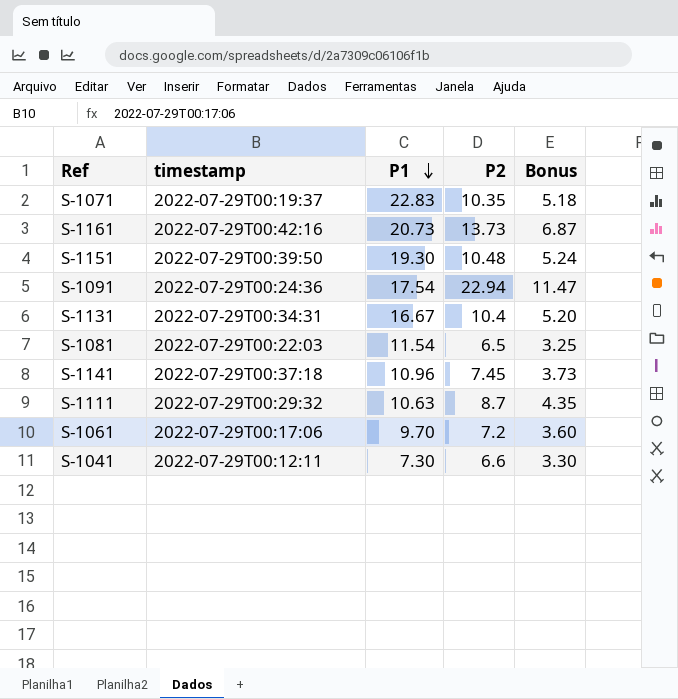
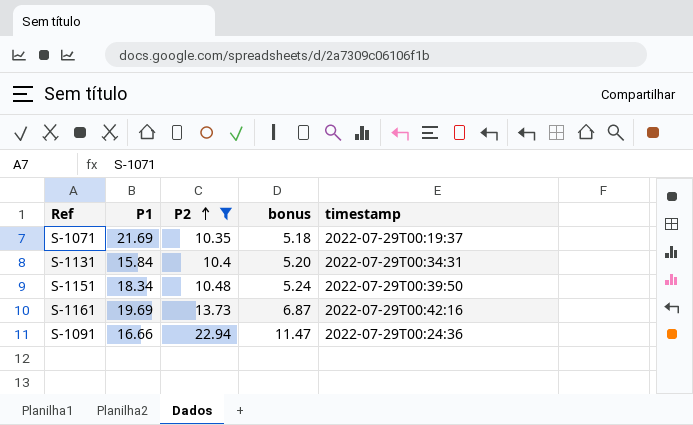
filter: none -> P2 >= 10.35
row order: P1 descending -> P2 ascending
column name: Bonus -> bonus
column timestamp | position: 2 -> 5
S-1071 | P1: 22.83 -> 21.69
S-1131 | P1: 16.67 -> 15.84
S-1151 | P1: 19.30 -> 18.34
S-1161 | P1: 20.73 -> 19.69
S-1091 | P1: 17.54 -> 16.66

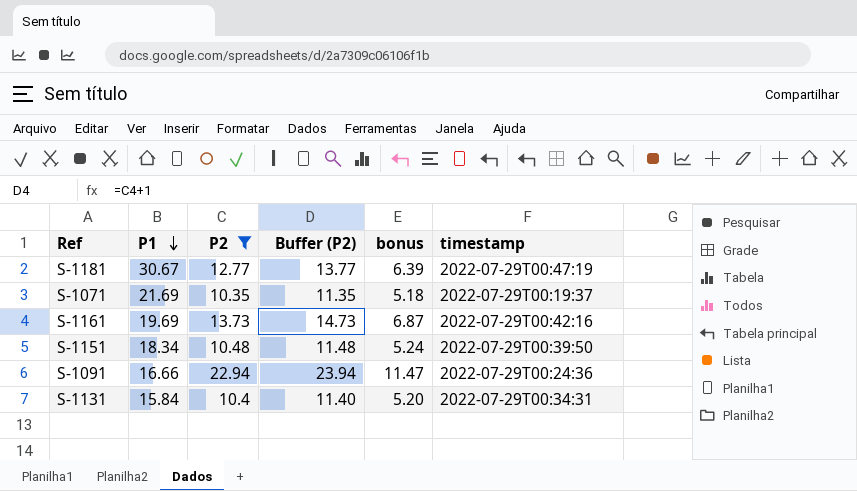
row order: P2 ascending -> P1 descending
column Buffer (P2) | formula: none -> [P2] + 1
row S-1181: none -> 30.67 | 12.77 | 13.77 | 6.39 | 2022-07-29T00:47:19

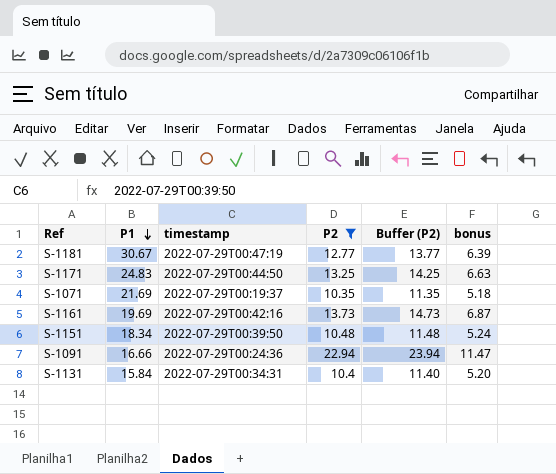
column timestamp | position: 6 -> 3
row S-1171: none -> 24.83 | 2022-07-29T00:44:50 | 13.25 | 14.25 | 6.63

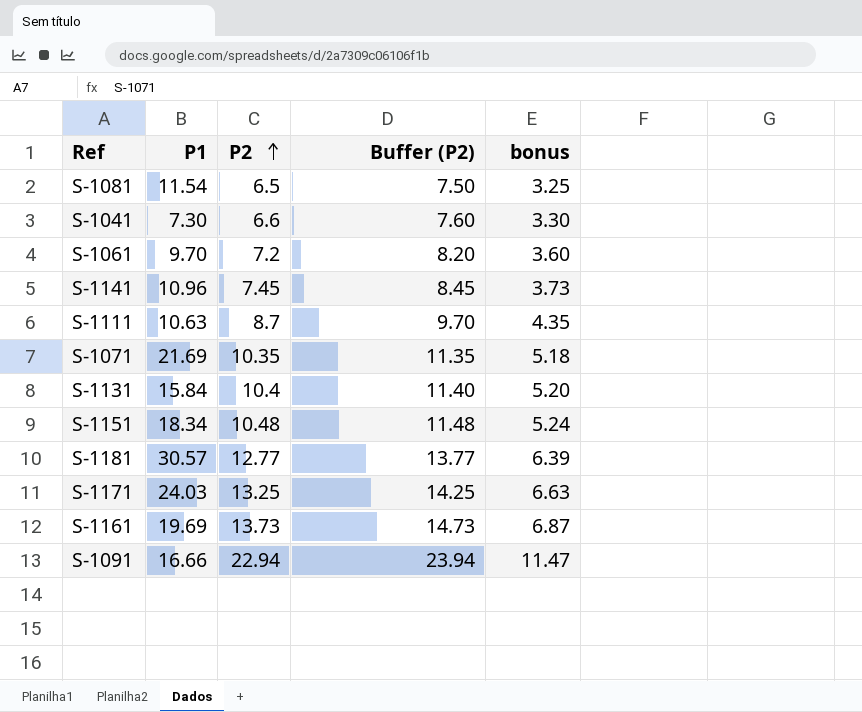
filter: P2 >= 10.35 -> none
row order: P1 descending -> P2 ascending
column timestamp | position: 3 -> none
S-1181 | P1: 30.67 -> 30.57
S-1171 | P1: 24.83 -> 24.03

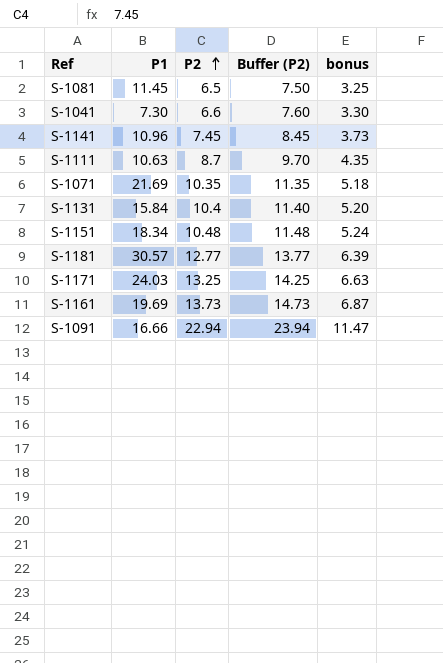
row S-1061: 9.70 | 7.2 | 8.20 | 3.60 -> none
S-1081 | P1: 11.54 -> 11.45

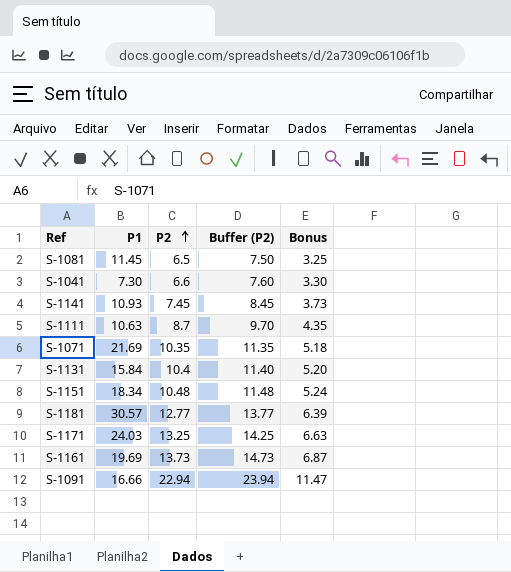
column name: bonus -> Bonus
S-1141 | P1: 10.96 -> 10.93

